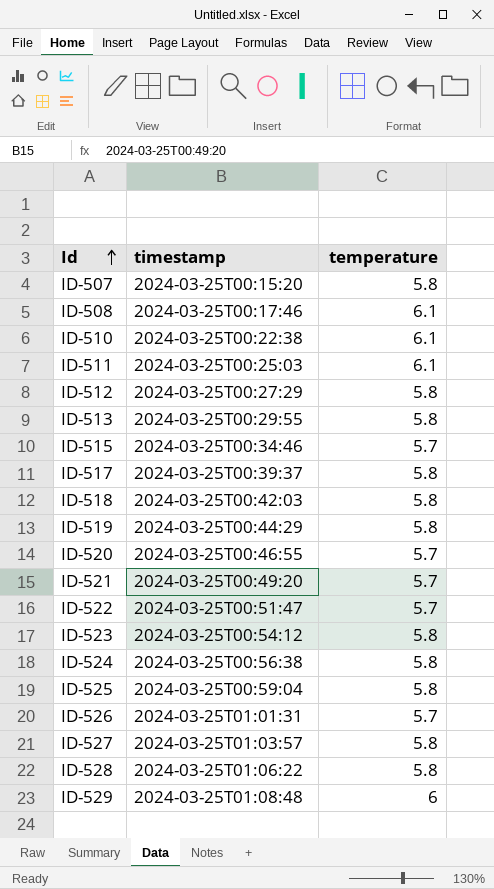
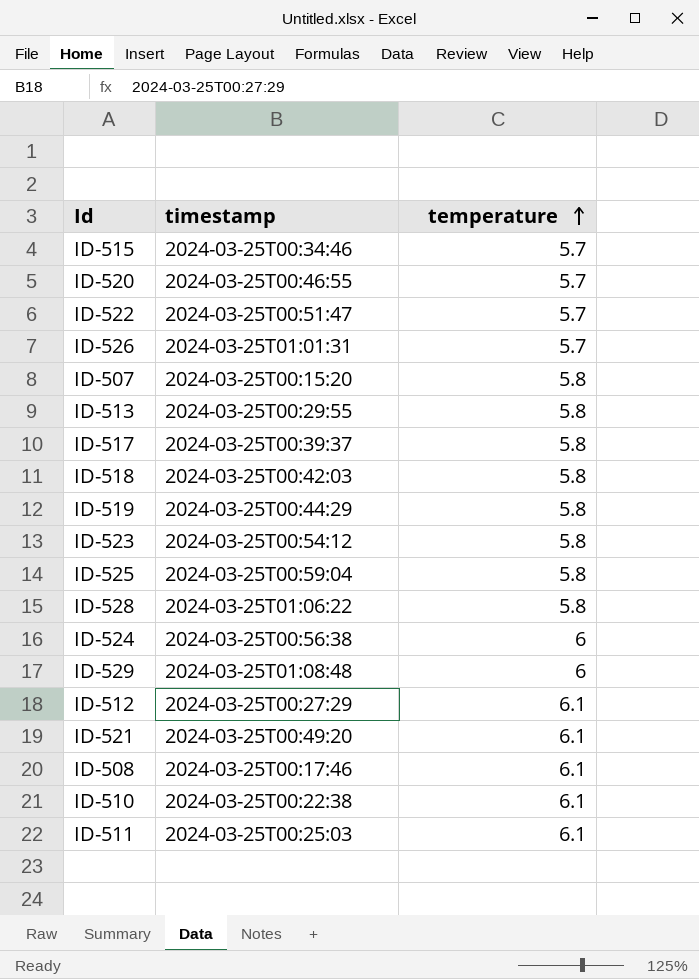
row order: Id ascending -> temperature ascending
row ID-527: 2024-03-25T01:03:57 | 5.8 -> none
ID-524 | temperature: 5.8 -> 6
ID-512 | temperature: 5.8 -> 6.1
ID-521 | temperature: 5.7 -> 6.1

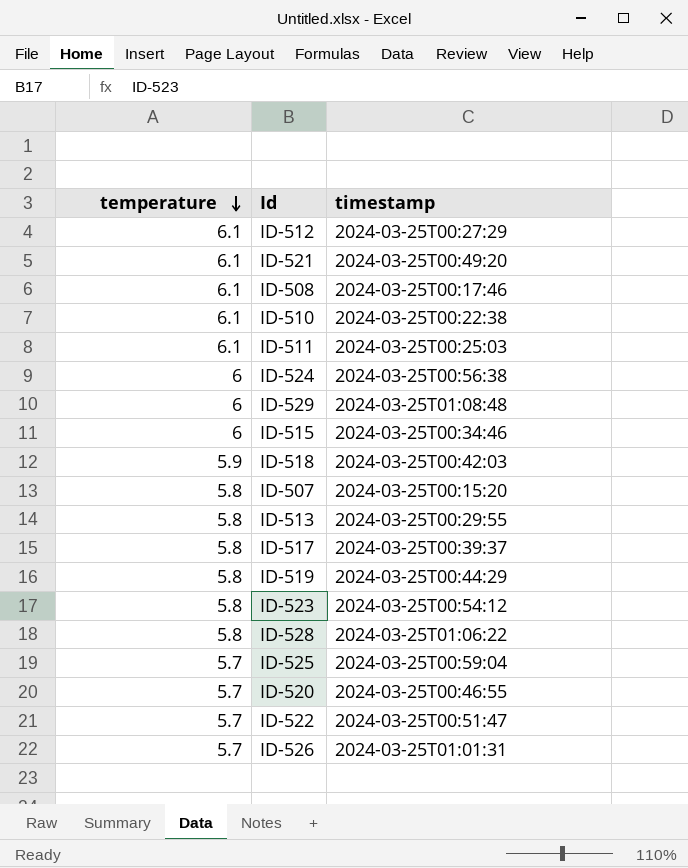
row order: temperature ascending -> temperature descending
column temperature | position: 3 -> 1
ID-515 | temperature: 5.7 -> 6
ID-518 | temperature: 5.8 -> 5.9
ID-525 | temperature: 5.8 -> 5.7

